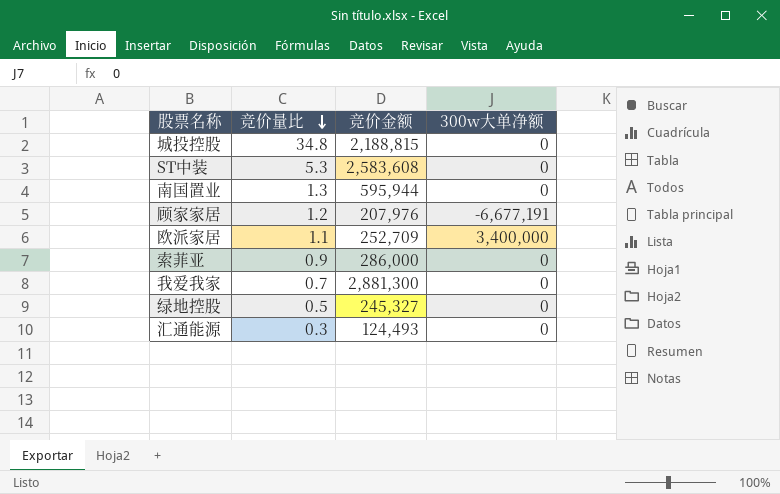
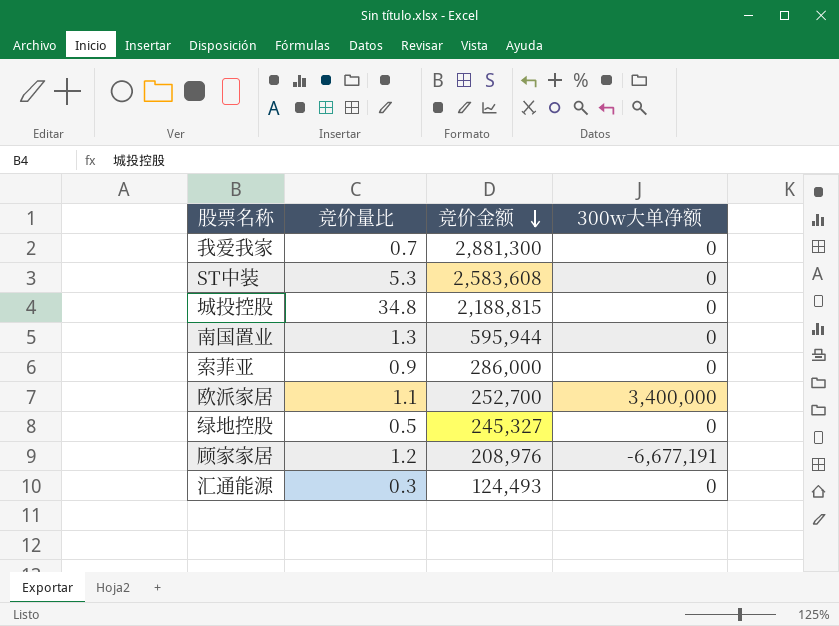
row order: 竞价量比 descending -> 竞价金额 descending
欧派家居 | 竞价金额: 252,709 -> 252,700
顾家家居 | 竞价金额: 207,976 -> 208,976

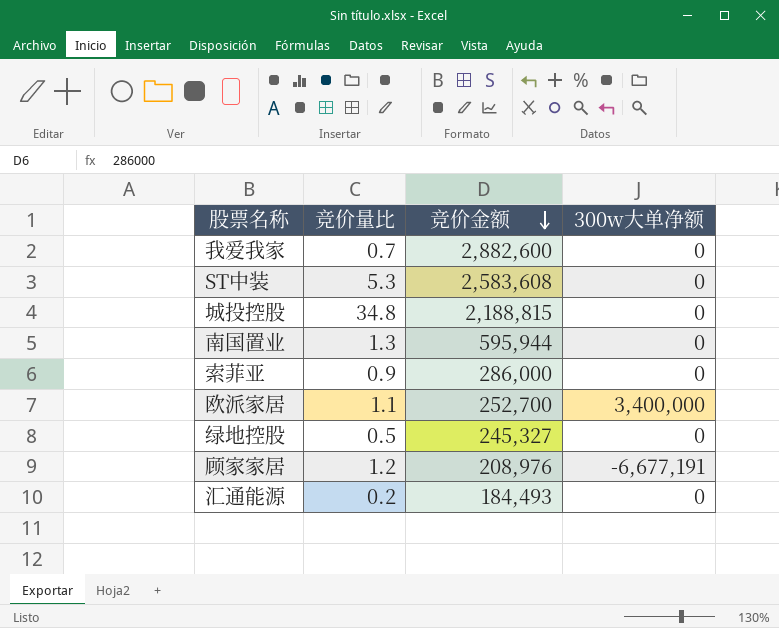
我爱我家 | 竞价金额: 2,881,300 -> 2,882,600
汇通能源 | 竞价量比: 0.3 -> 0.2
汇通能源 | 竞价金额: 124,493 -> 184,493

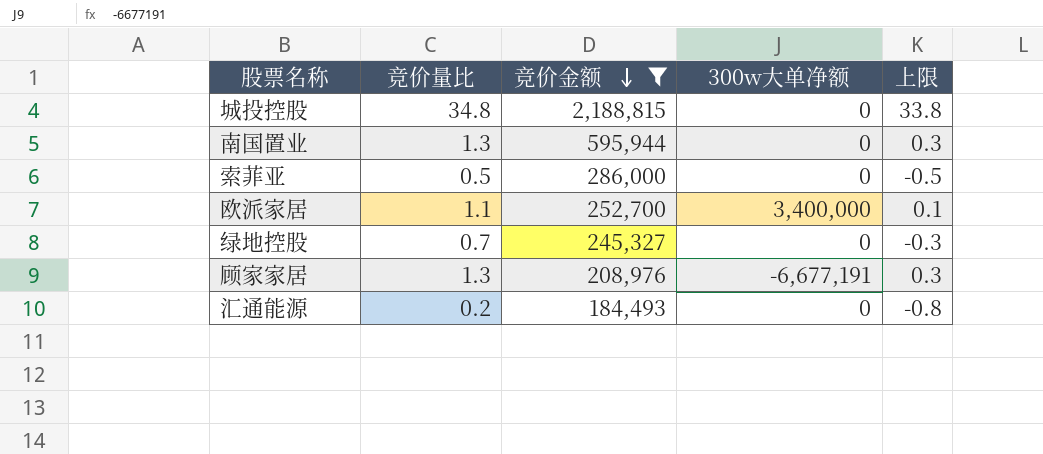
filter: none -> 竞价金额 <= 2,188,815
column 上限 | formula: none -> [竞价量比] - 1
索菲亚 | 竞价量比: 0.9 -> 0.5
绿地控股 | 竞价量比: 0.5 -> 0.7
顾家家居 | 竞价量比: 1.2 -> 1.3

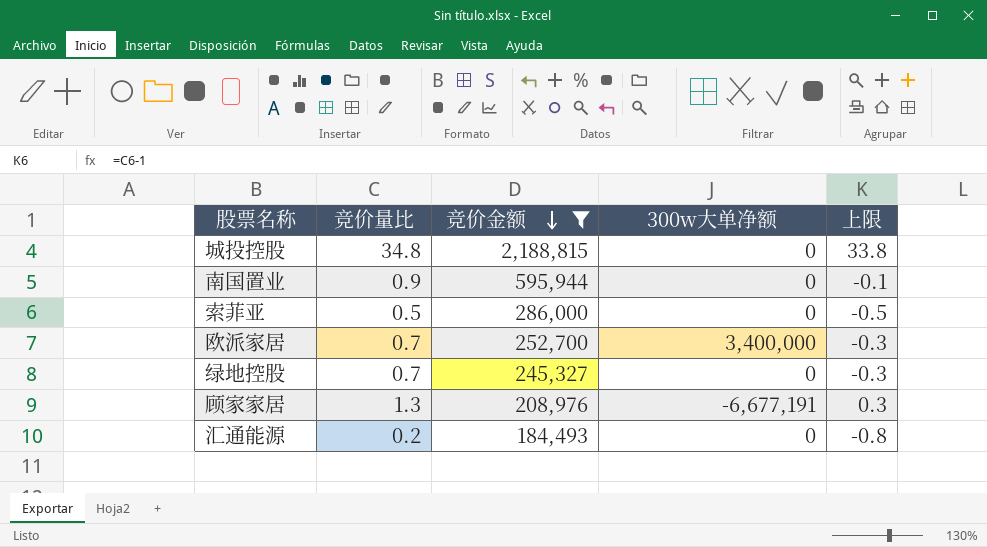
南国置业 | 竞价量比: 1.3 -> 0.9
南国置业 | 上限: 0.3 -> -0.1
欧派家居 | 竞价量比: 1.1 -> 0.7
欧派家居 | 上限: 0.1 -> -0.3

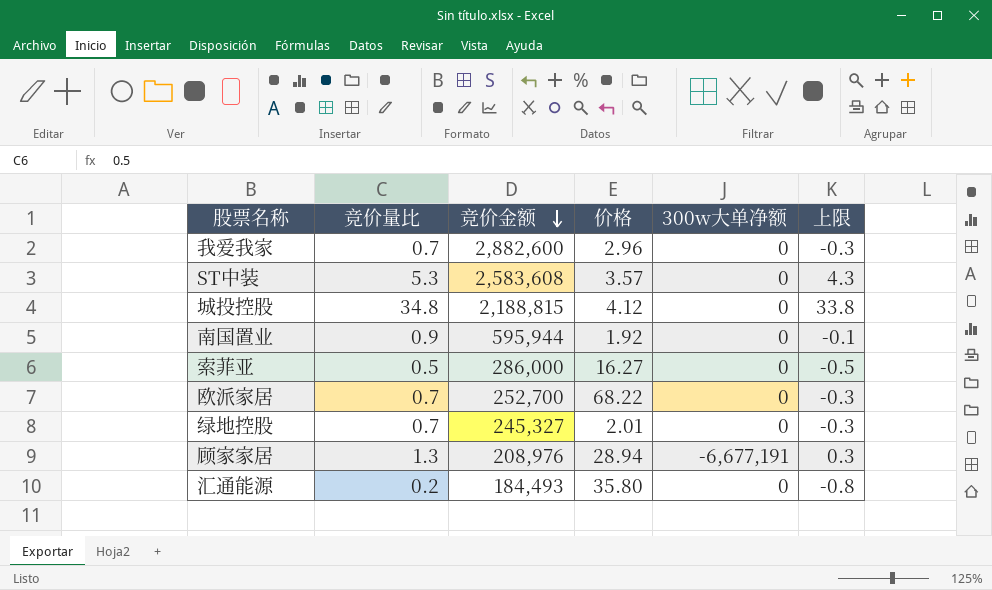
filter: 竞价金额 <= 2,188,815 -> none
column 价格 | position: none -> 4
欧派家居 | 300w大单净额: 3,400,000 -> 0

